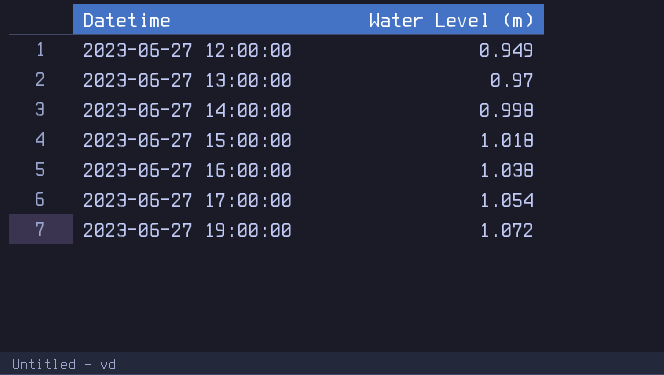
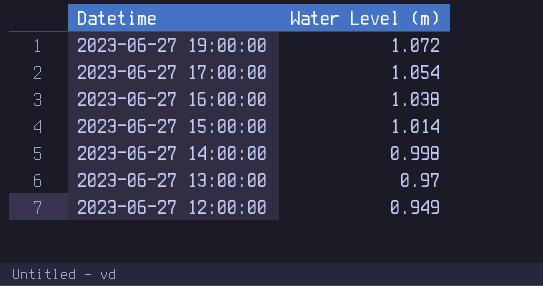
row order: Datetime ascending -> Datetime descending
2023-06-27 15:00:00 | Water Level (m): 1.018 -> 1.014

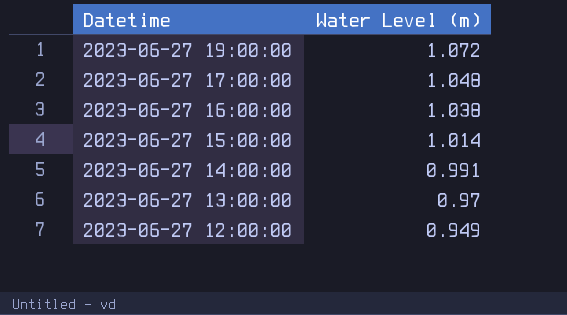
2023-06-27 17:00:00 | Water Level (m): 1.054 -> 1.048
2023-06-27 14:00:00 | Water Level (m): 0.998 -> 0.991

